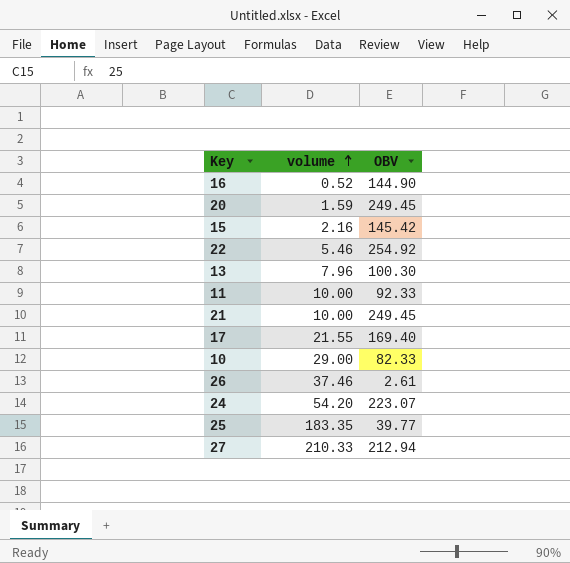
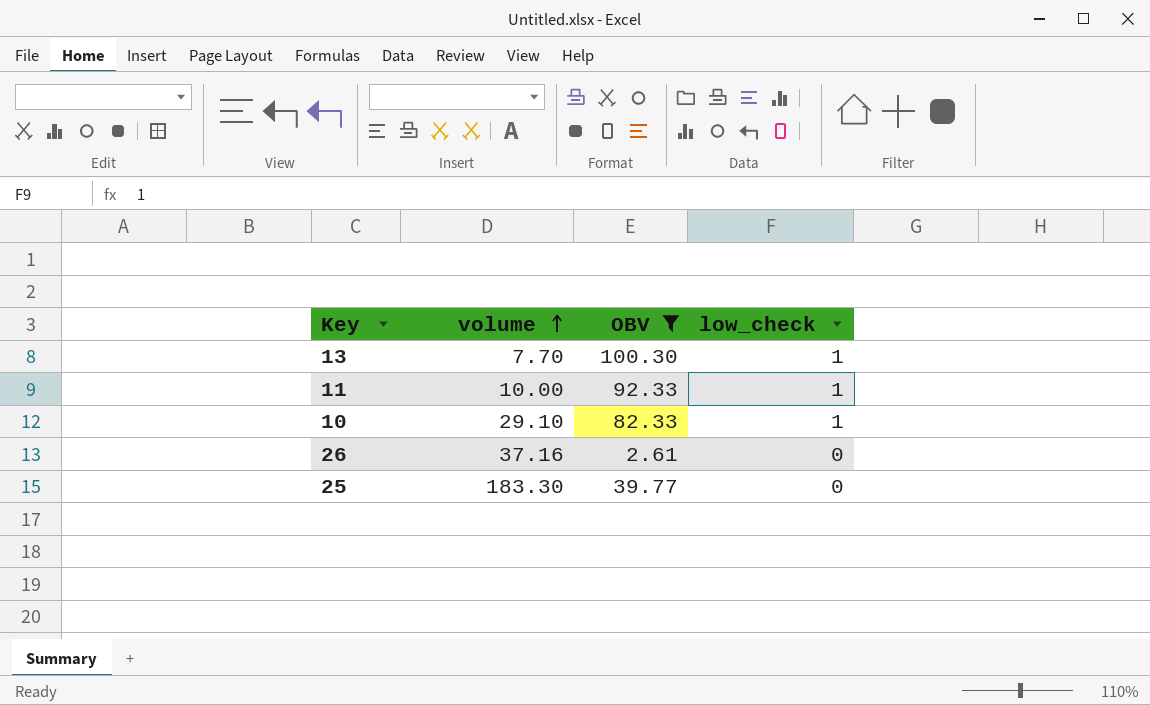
filter: none -> OBV <= 100.30
column low_check | position: none -> 4
13 | volume: 7.96 -> 7.70
10 | volume: 29.00 -> 29.10
26 | volume: 37.46 -> 37.16
25 | volume: 183.35 -> 183.30

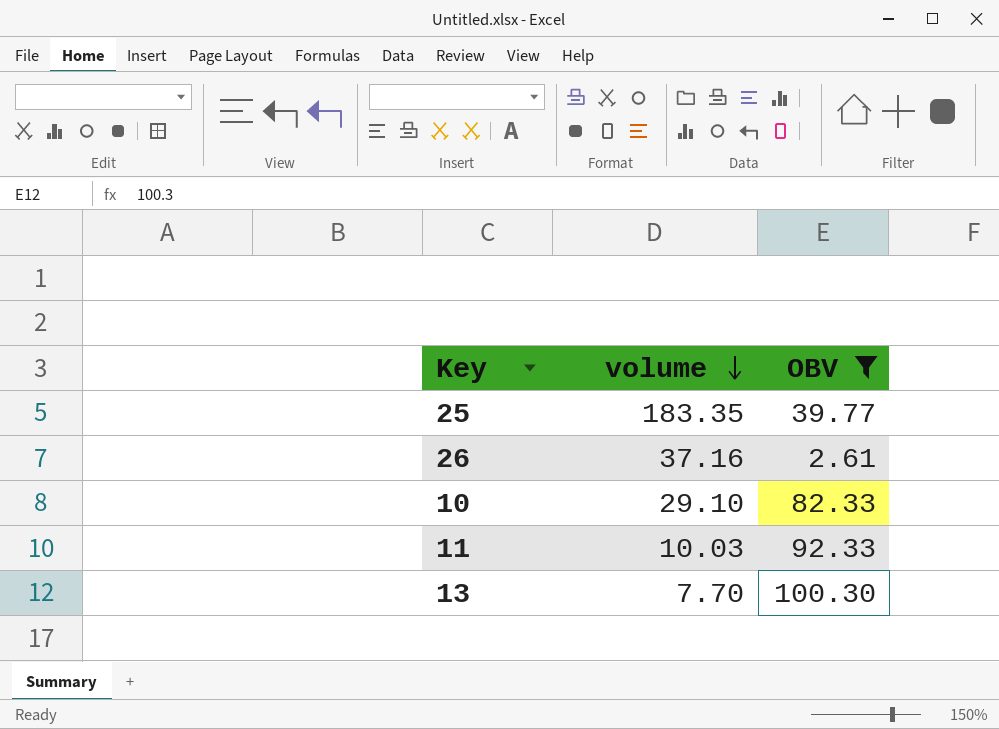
row order: volume ascending -> volume descending
column low_check | position: 4 -> none
25 | volume: 183.30 -> 183.35
11 | volume: 10.00 -> 10.03

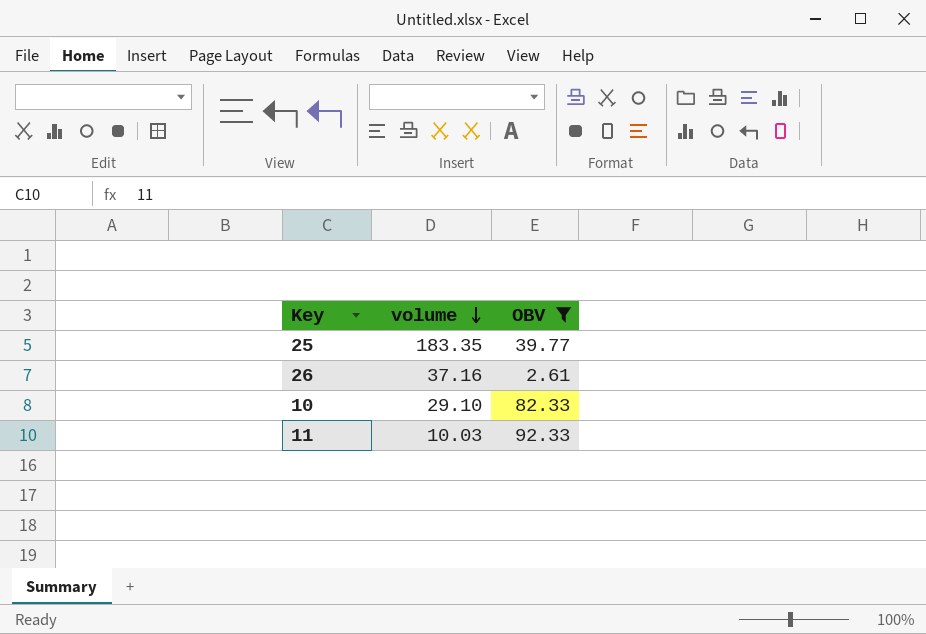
row 13: 7.70 | 100.30 -> none

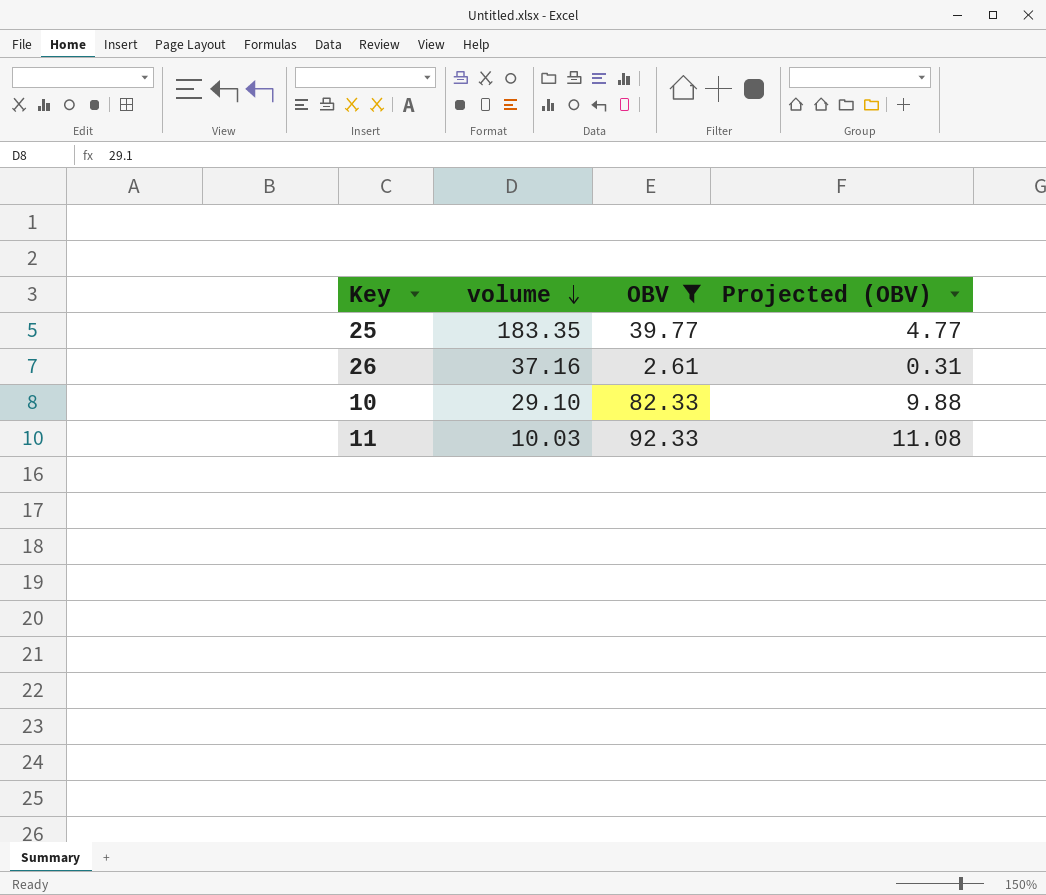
column Projected (OBV) | formula: none -> [OBV] * 0.12

